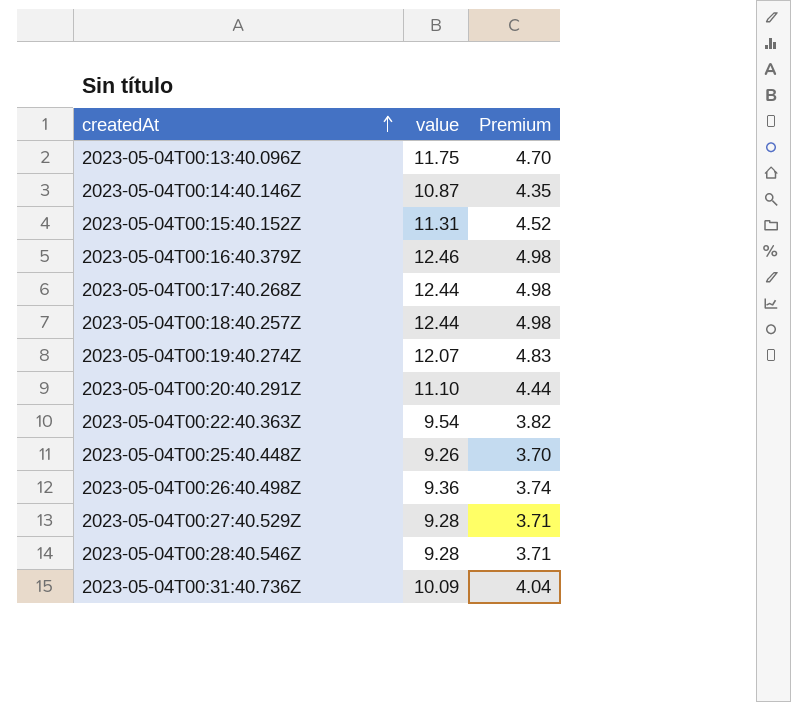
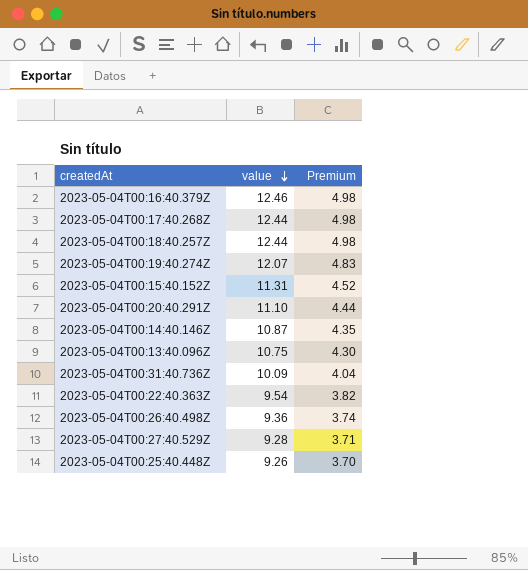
row order: createdAt ascending -> value descending
row 2023-05-04T00:28:40.546Z: 9.28 | 3.71 -> none
2023-05-04T00:13:40.096Z | value: 11.75 -> 10.75
2023-05-04T00:13:40.096Z | Premium: 4.70 -> 4.30

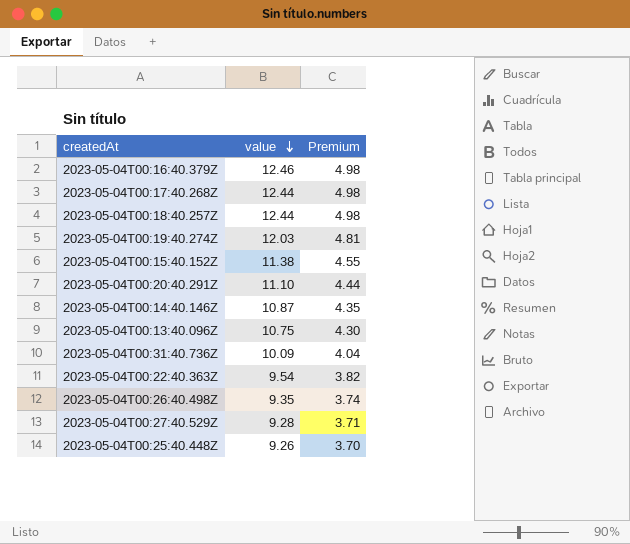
2023-05-04T00:19:40.274Z | value: 12.07 -> 12.03
2023-05-04T00:19:40.274Z | Premium: 4.83 -> 4.81
2023-05-04T00:15:40.152Z | value: 11.31 -> 11.38
2023-05-04T00:15:40.152Z | Premium: 4.52 -> 4.55
2023-05-04T00:26:40.498Z | value: 9.36 -> 9.35

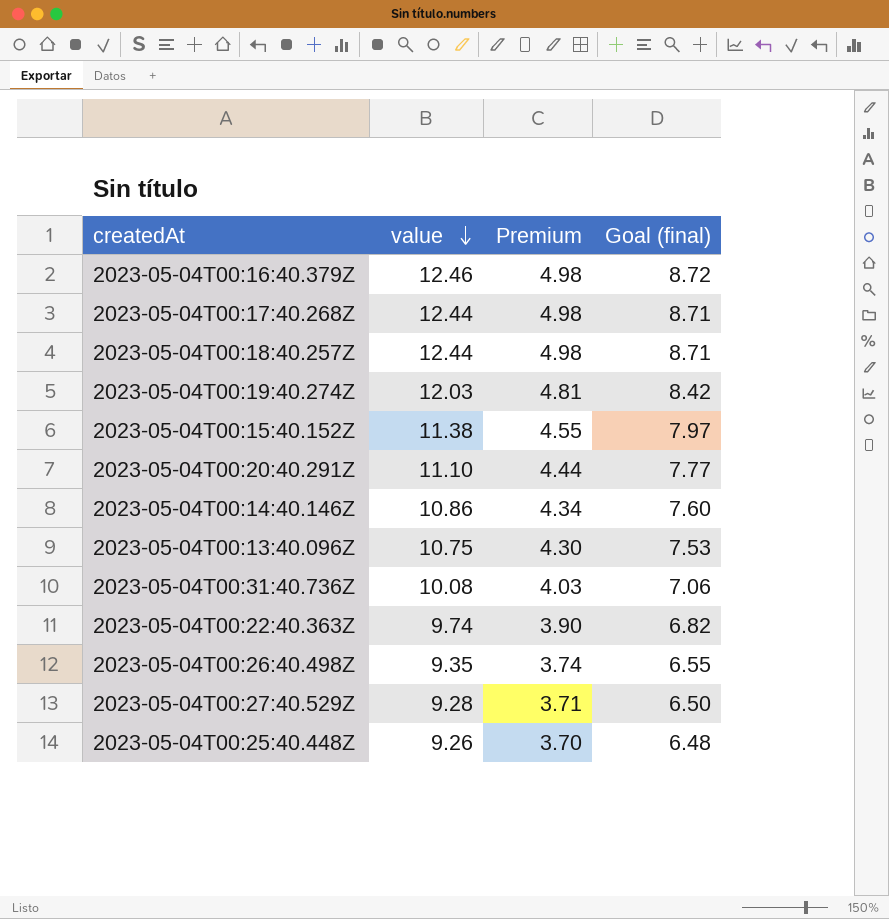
column Goal (final) | formula: none -> [value] * 0.7
2023-05-04T00:14:40.146Z | value: 10.87 -> 10.86
2023-05-04T00:14:40.146Z | Premium: 4.35 -> 4.34
2023-05-04T00:31:40.736Z | value: 10.09 -> 10.08
2023-05-04T00:31:40.736Z | Premium: 4.04 -> 4.03
2023-05-04T00:22:40.363Z | value: 9.54 -> 9.74
2023-05-04T00:22:40.363Z | Premium: 3.82 -> 3.90

